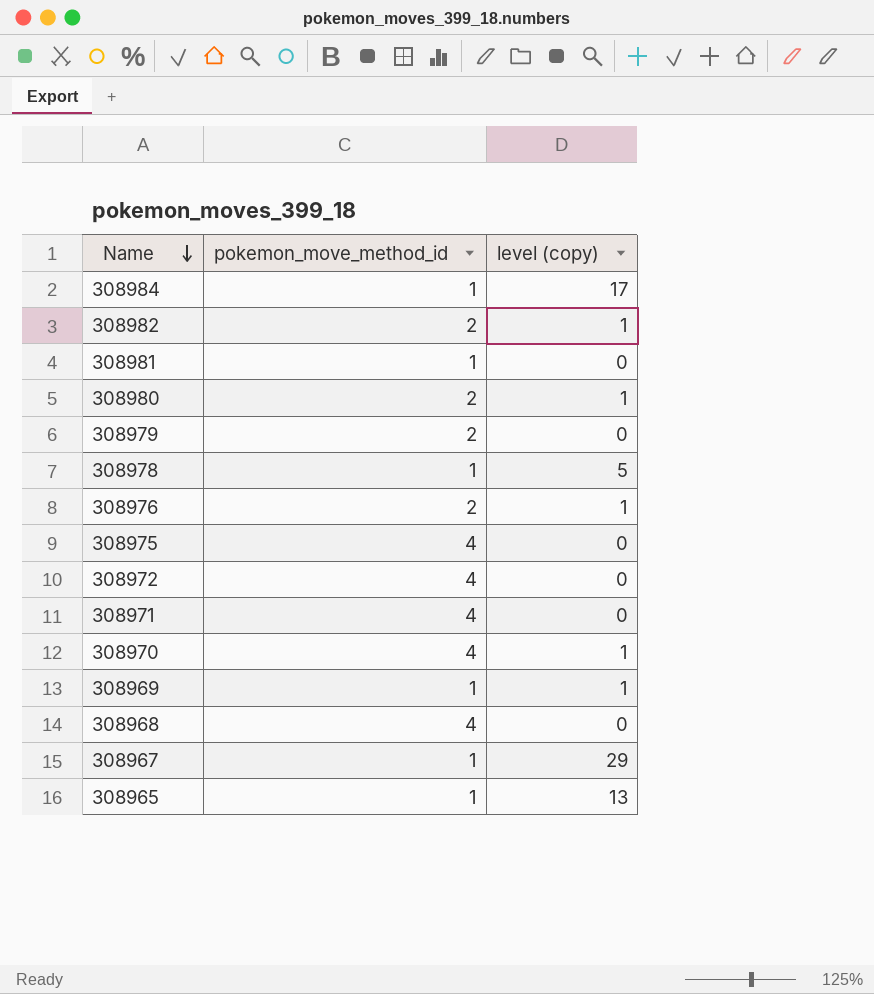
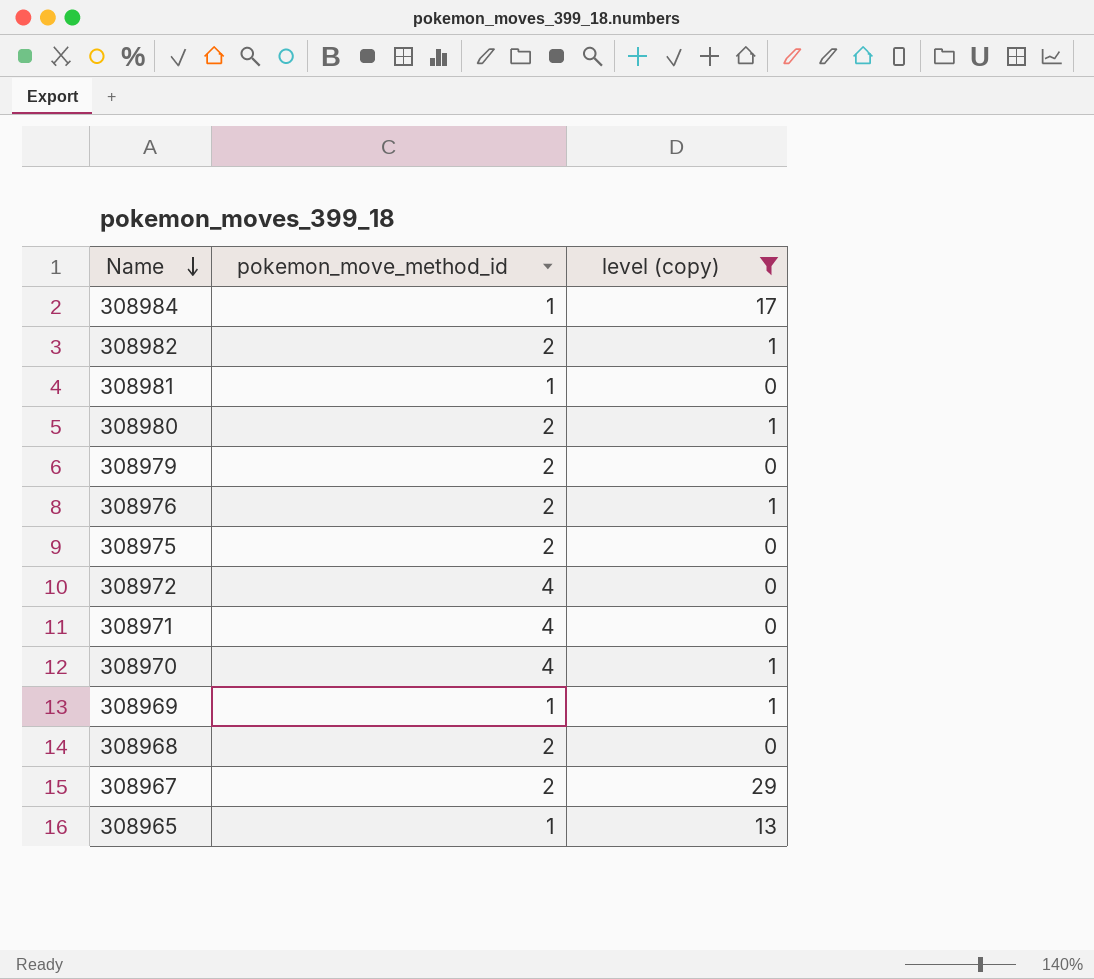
filter: none -> level (copy) != 5
308975 | pokemon_move_method_id: 4 -> 2
308968 | pokemon_move_method_id: 4 -> 2
308967 | pokemon_move_method_id: 1 -> 2

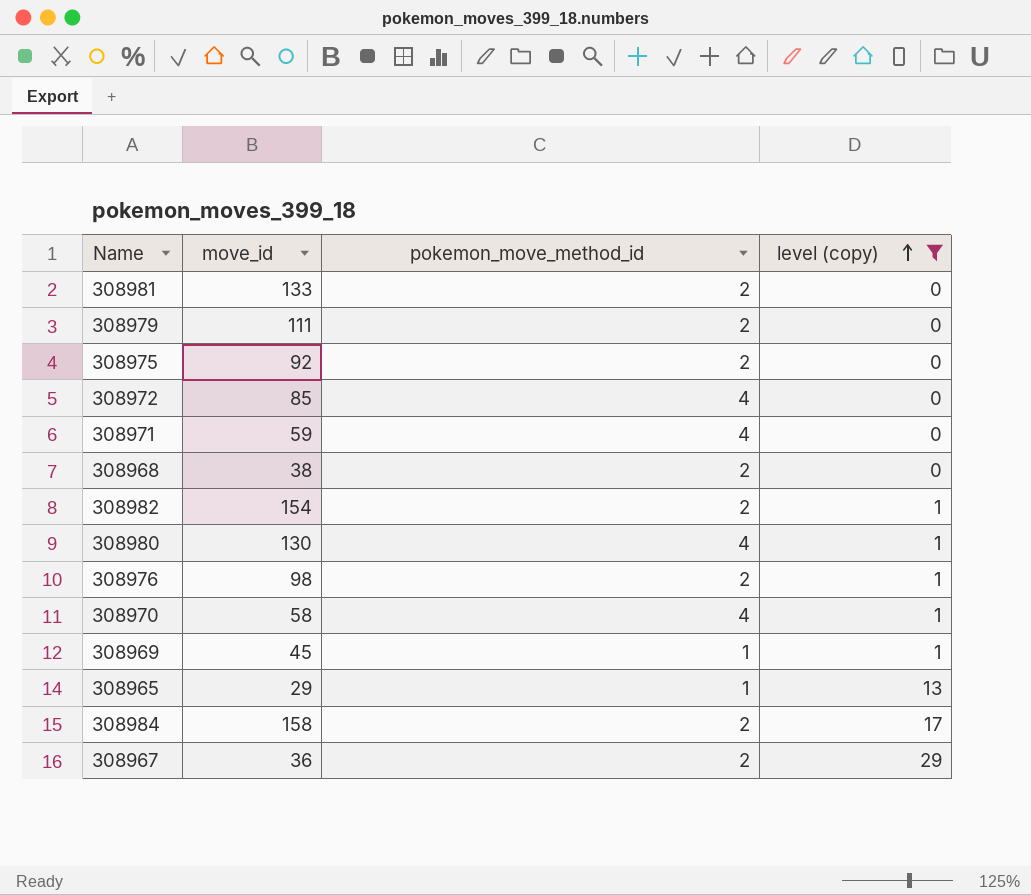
row order: Name descending -> level (copy) ascending
column move_id | position: none -> 2
308981 | pokemon_move_method_id: 1 -> 2
308980 | pokemon_move_method_id: 2 -> 4
308984 | pokemon_move_method_id: 1 -> 2

